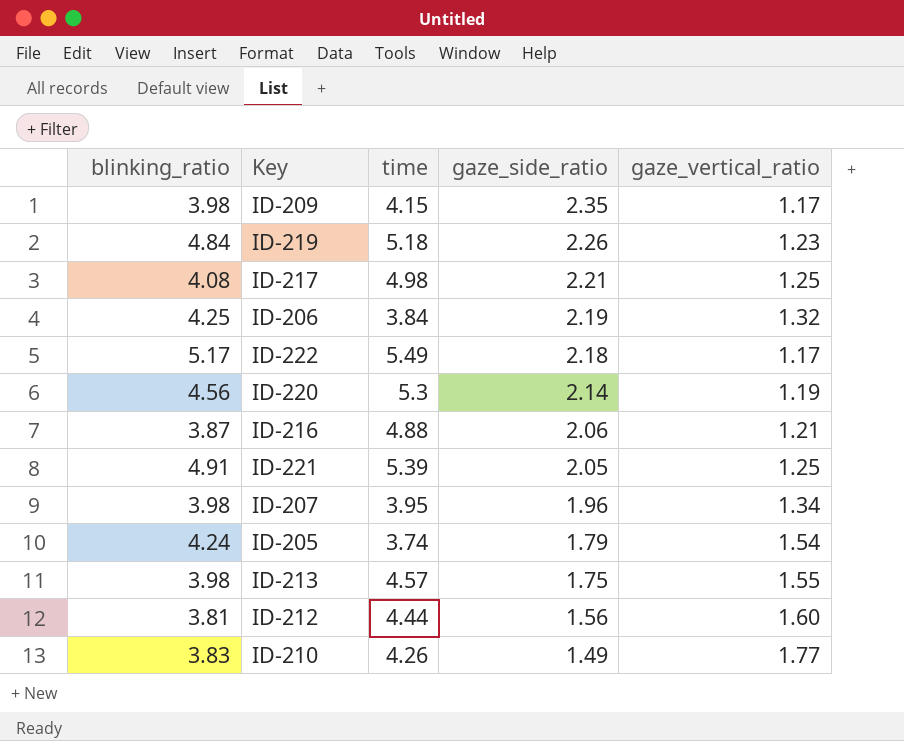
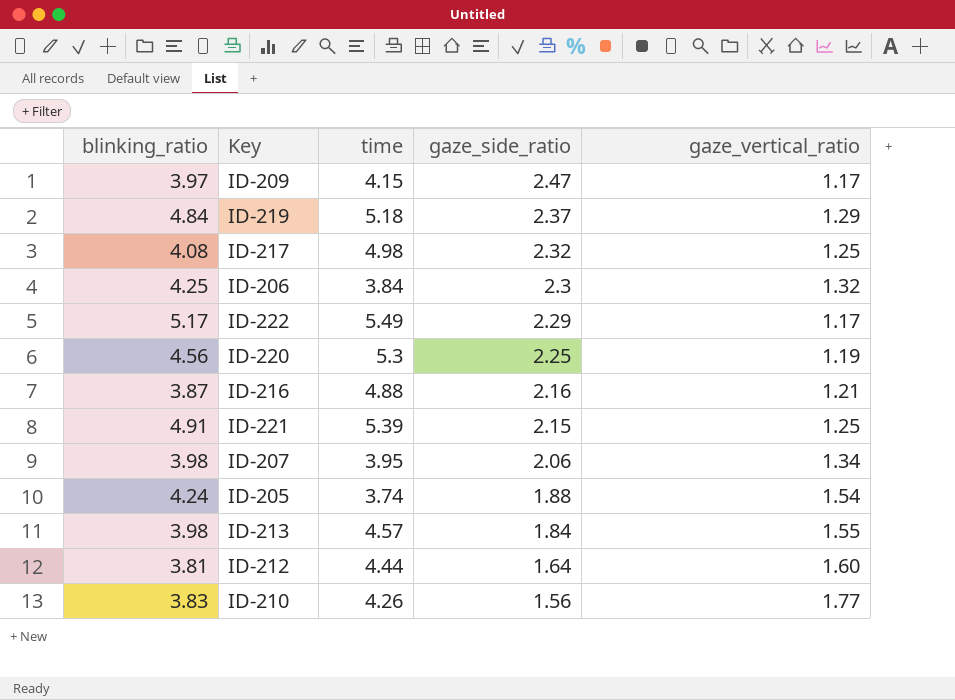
ID-209 | blinking_ratio: 3.98 -> 3.97
ID-209 | gaze_side_ratio: 2.35 -> 2.47
ID-219 | gaze_side_ratio: 2.26 -> 2.37
ID-219 | gaze_vertical_ratio: 1.23 -> 1.29
ID-217 | gaze_side_ratio: 2.21 -> 2.32
ID-206 | gaze_side_ratio: 2.19 -> 2.3
ID-222 | gaze_side_ratio: 2.18 -> 2.29
ID-220 | gaze_side_ratio: 2.14 -> 2.25
ID-216 | gaze_side_ratio: 2.06 -> 2.16
ID-221 | gaze_side_ratio: 2.05 -> 2.15
ID-207 | gaze_side_ratio: 1.96 -> 2.06
ID-205 | gaze_side_ratio: 1.79 -> 1.88
ID-213 | gaze_side_ratio: 1.75 -> 1.84
ID-212 | gaze_side_ratio: 1.56 -> 1.64
ID-210 | gaze_side_ratio: 1.49 -> 1.56

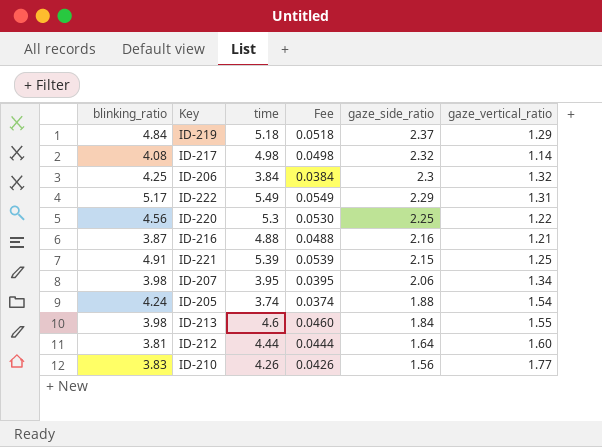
column Fee | formula: none -> [time] * 0.01
row ID-209: 3.97 | 4.15 | 2.47 | 1.17 -> none
ID-217 | gaze_vertical_ratio: 1.25 -> 1.14
ID-222 | gaze_vertical_ratio: 1.17 -> 1.31
ID-220 | gaze_vertical_ratio: 1.19 -> 1.22
ID-213 | time: 4.57 -> 4.6

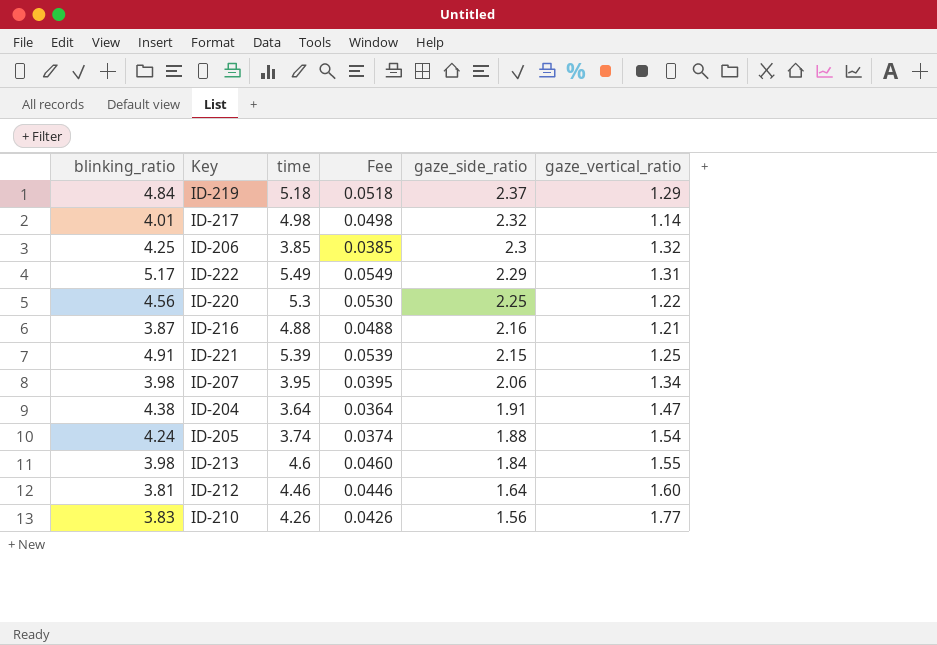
ID-217 | blinking_ratio: 4.08 -> 4.01
ID-206 | time: 3.84 -> 3.85
ID-206 | Fee: 0.0384 -> 0.0385
row ID-204: none -> 4.38 | 3.64 | 0.0364 | 1.91 | 1.47
ID-212 | time: 4.44 -> 4.46
ID-212 | Fee: 0.0444 -> 0.0446

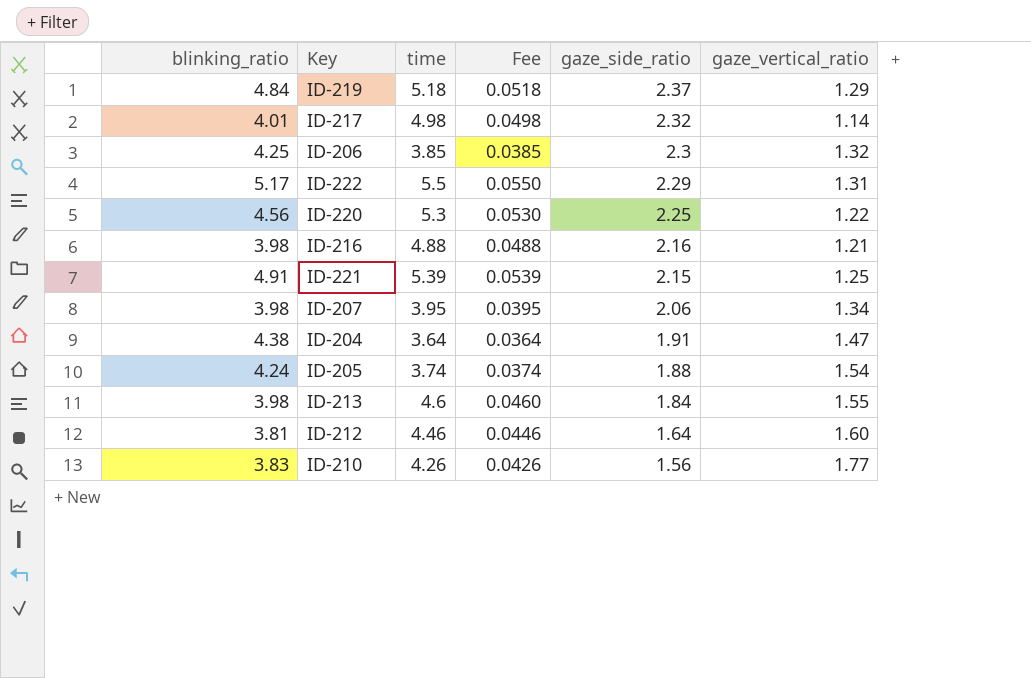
ID-222 | time: 5.49 -> 5.5
ID-222 | Fee: 0.0549 -> 0.0550
ID-216 | blinking_ratio: 3.87 -> 3.98

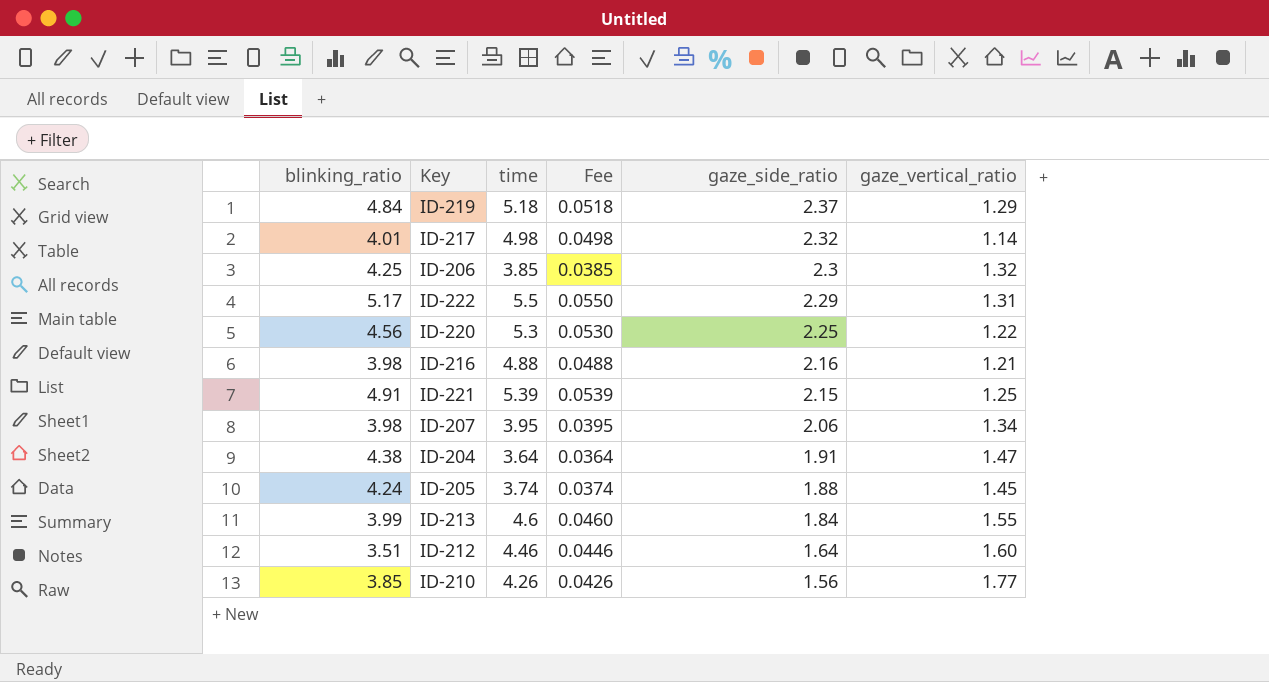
ID-205 | gaze_vertical_ratio: 1.54 -> 1.45
ID-213 | blinking_ratio: 3.98 -> 3.99
ID-212 | blinking_ratio: 3.81 -> 3.51
ID-210 | blinking_ratio: 3.83 -> 3.85

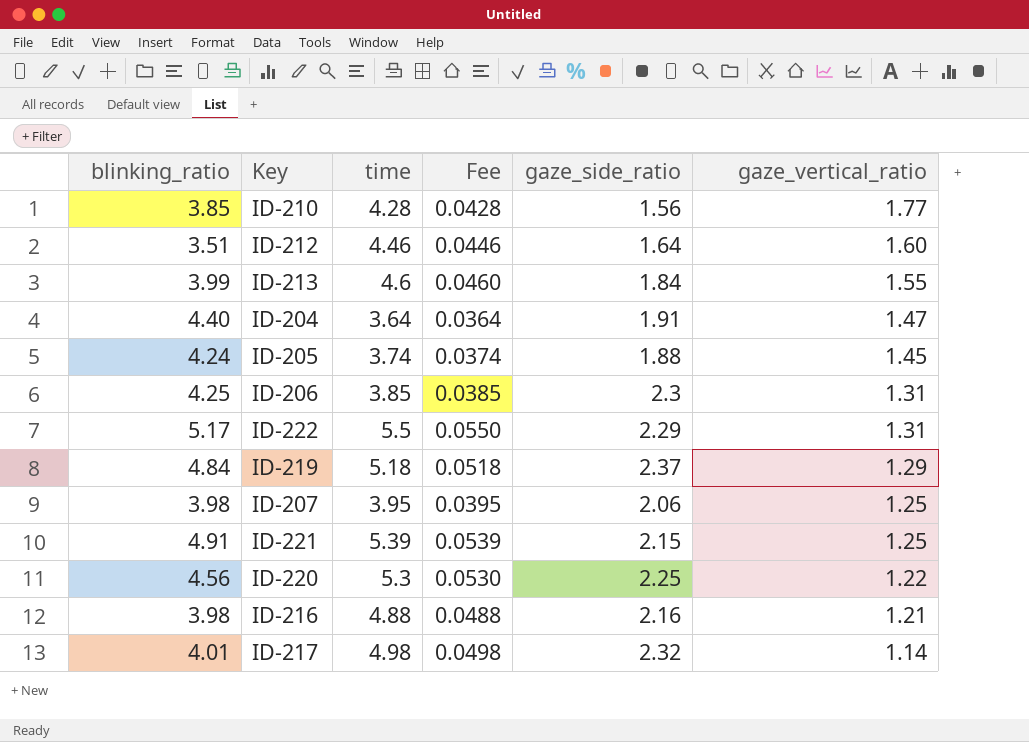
row order: gaze_side_ratio descending -> gaze_vertical_ratio descending
ID-210 | time: 4.26 -> 4.28
ID-210 | Fee: 0.0426 -> 0.0428
ID-204 | blinking_ratio: 4.38 -> 4.40
ID-206 | gaze_vertical_ratio: 1.32 -> 1.31
ID-207 | gaze_vertical_ratio: 1.34 -> 1.25

